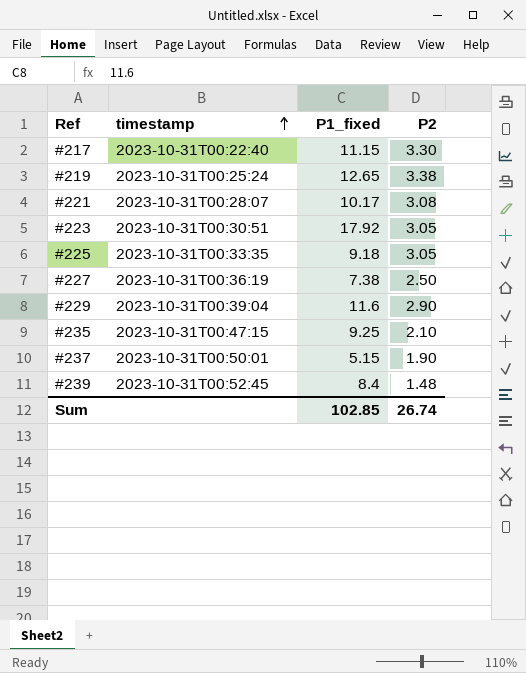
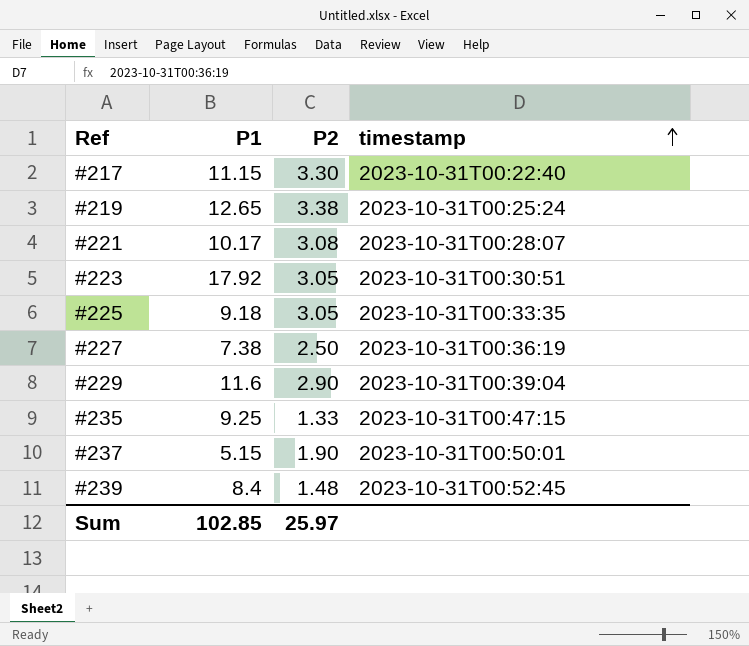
column name: P1_fixed -> P1
column timestamp | position: 2 -> 4
#235 | P2: 2.10 -> 1.33
Sum | P2: 26.74 -> 25.97

